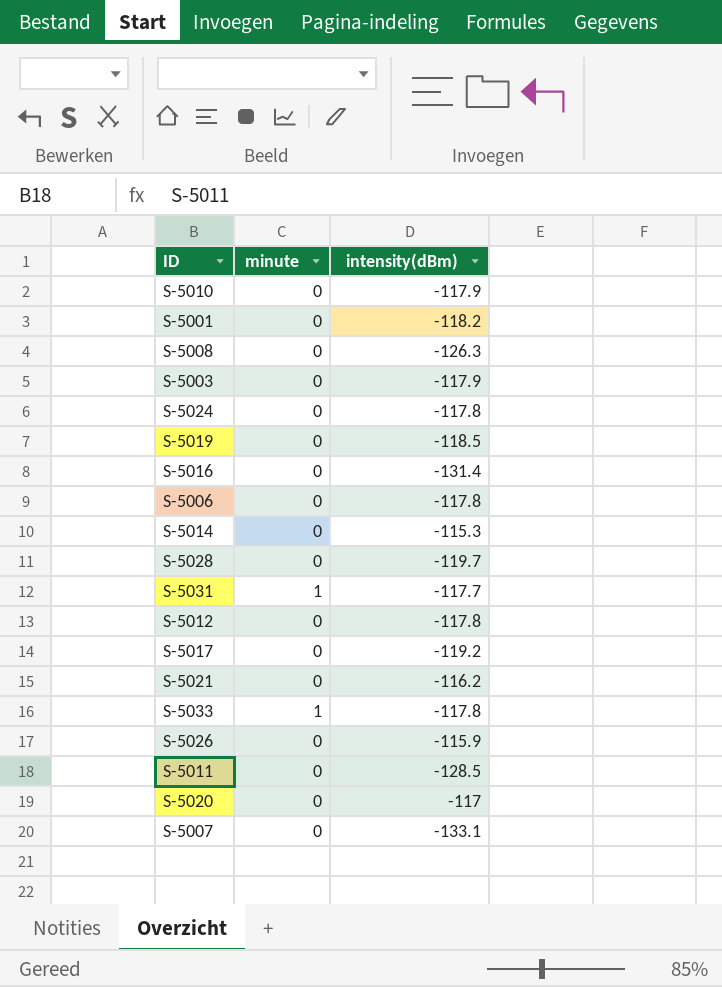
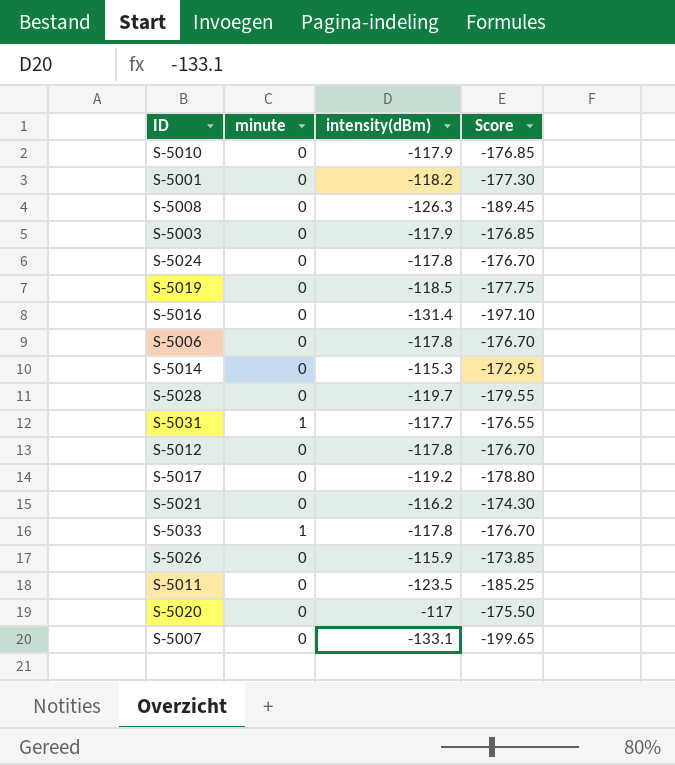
column Score | formula: none -> [intensity(dBm)] * 1.5
S-5011 | intensity(dBm): -128.5 -> -123.5

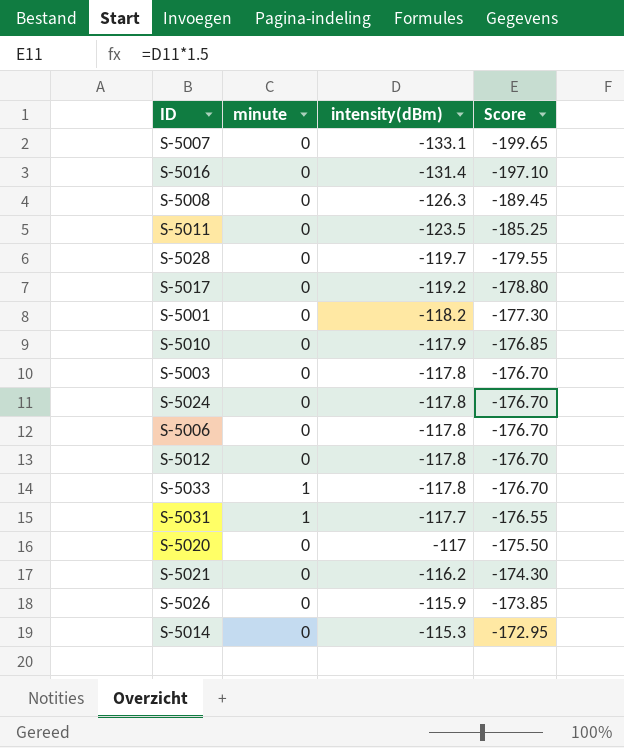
row order: none -> intensity(dBm) ascending
row S-5019: 0 | -118.5 | -177.75 -> none
S-5003 | intensity(dBm): -117.9 -> -117.8
S-5003 | Score: -176.85 -> -176.70

